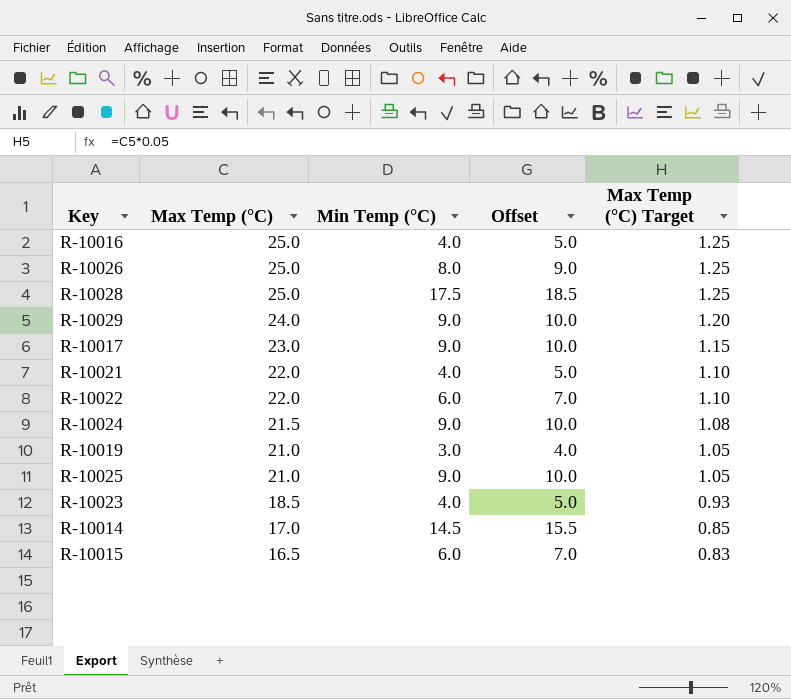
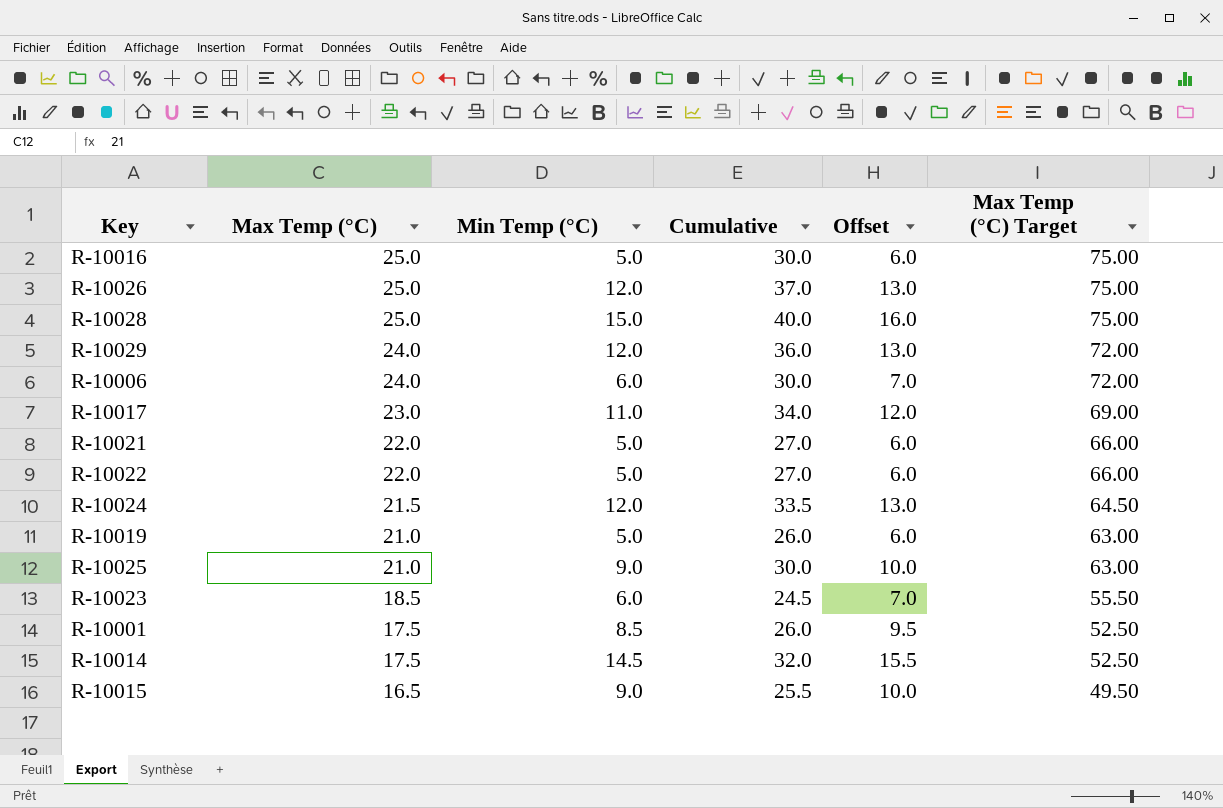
column Cumulative | formula: none -> [Max Temp (°C)] + [Min Temp (°C)]
column Max Temp (°C) Target | formula: [Max Temp (°C)] * 0.05 -> [Max Temp (°C)] * 3
R-10016 | Min Temp (°C): 4.0 -> 5.0
R-10016 | Offset: 5.0 -> 6.0
R-10026 | Min Temp (°C): 8.0 -> 12.0
R-10026 | Offset: 9.0 -> 13.0
R-10028 | Min Temp (°C): 17.5 -> 15.0
R-10028 | Offset: 18.5 -> 16.0
R-10029 | Min Temp (°C): 9.0 -> 12.0
R-10029 | Offset: 10.0 -> 13.0
row R-10006: none -> 24.0 | 6.0 | 30.0 | 7.0 | 72.00
R-10017 | Min Temp (°C): 9.0 -> 11.0
R-10017 | Offset: 10.0 -> 12.0
R-10021 | Min Temp (°C): 4.0 -> 5.0
R-10021 | Offset: 5.0 -> 6.0
R-10022 | Min Temp (°C): 6.0 -> 5.0
R-10022 | Offset: 7.0 -> 6.0
R-10024 | Min Temp (°C): 9.0 -> 12.0
R-10024 | Offset: 10.0 -> 13.0
R-10019 | Min Temp (°C): 3.0 -> 5.0
R-10019 | Offset: 4.0 -> 6.0
R-10023 | Min Temp (°C): 4.0 -> 6.0
R-10023 | Offset: 5.0 -> 7.0
row R-10001: none -> 17.5 | 8.5 | 26.0 | 9.5 | 52.50
R-10014 | Max Temp (°C): 17.0 -> 17.5
R-10015 | Min Temp (°C): 6.0 -> 9.0
R-10015 | Offset: 7.0 -> 10.0

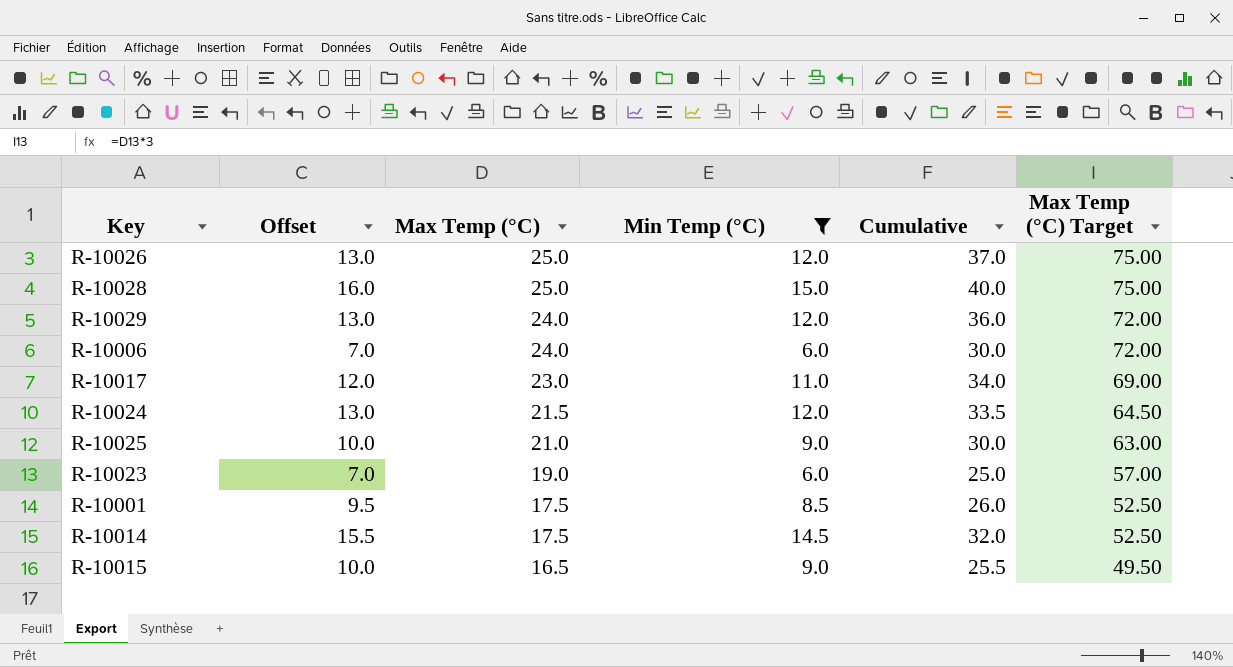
filter: none -> Min Temp (°C) != 5.0
column Offset | position: 5 -> 2
R-10023 | Max Temp (°C): 18.5 -> 19.0
R-10023 | Cumulative: 24.5 -> 25.0
R-10023 | Max Temp (°C) Target: 55.50 -> 57.00

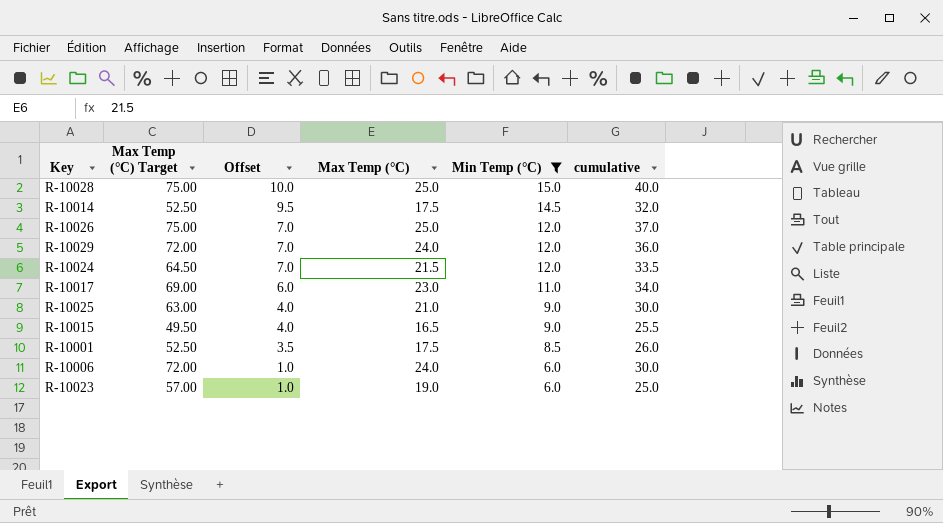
row order: Max Temp (°C) descending -> Offset descending
column Max Temp (°C) Target | position: 6 -> 2
column Offset | formula: [Min Temp (°C)] + 1 -> [Min Temp (°C)] - 5
column name: Cumulative -> cumulative

